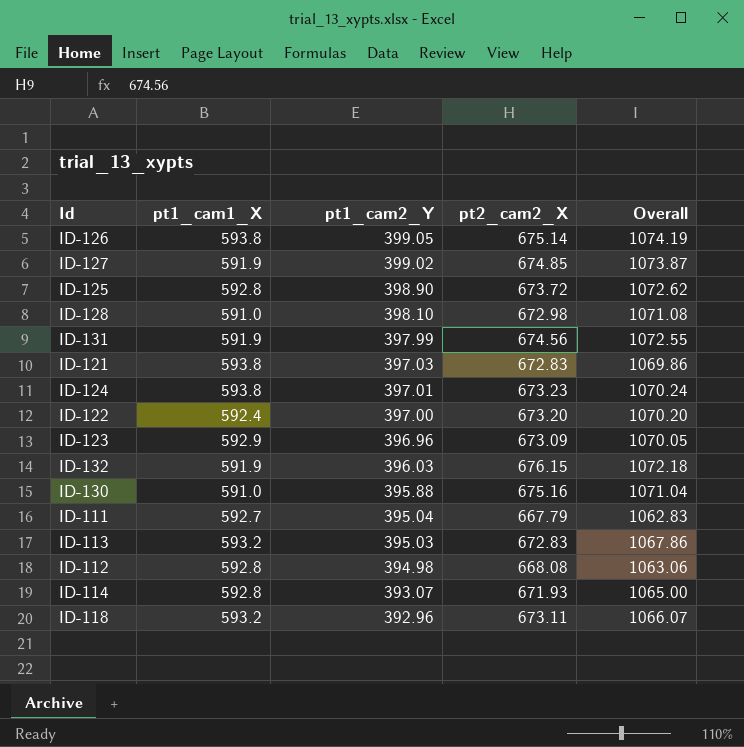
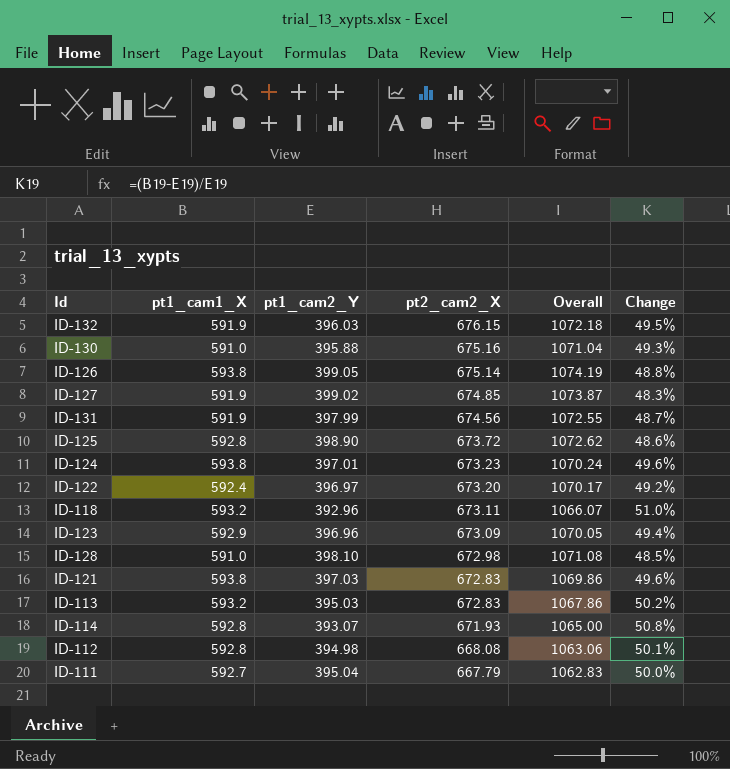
row order: pt1_cam2_Y descending -> pt2_cam2_X descending
column Change | formula: none -> ([pt1_cam1_X] - [pt1_cam2_Y]) / [pt1_cam2_Y]
ID-122 | pt1_cam2_Y: 397.00 -> 396.97
ID-122 | Overall: 1070.20 -> 1070.17

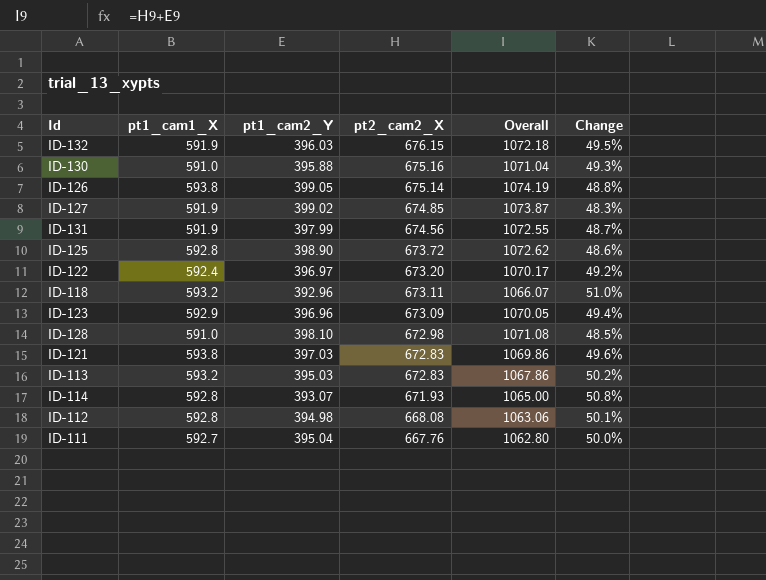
row ID-124: 593.8 | 397.01 | 673.23 | 1070.24 | 49.6% -> none
ID-111 | pt2_cam2_X: 667.79 -> 667.76
ID-111 | Overall: 1062.83 -> 1062.80

